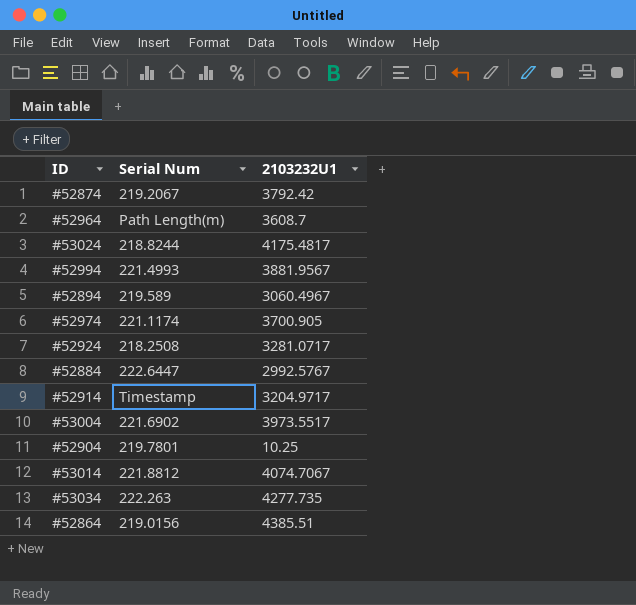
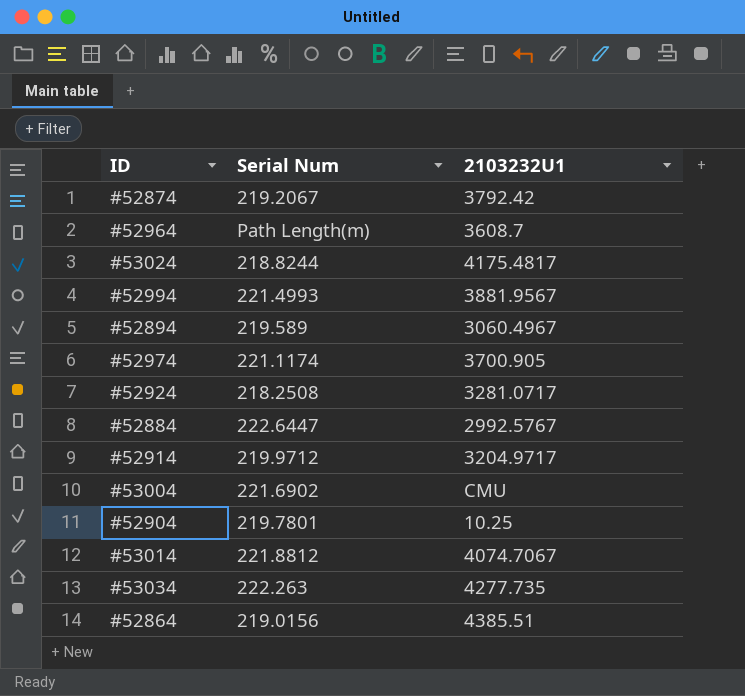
#52914 | Serial Num: Timestamp -> 219.9712
#53004 | 2103232U1: 3973.5517 -> CMU

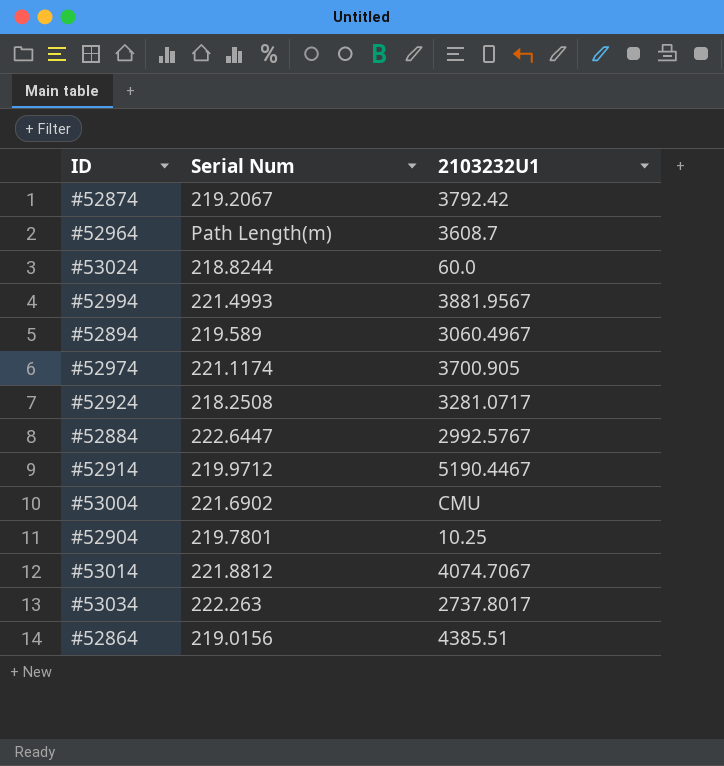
#53024 | 2103232U1: 4175.4817 -> 60.0
#52914 | 2103232U1: 3204.9717 -> 5190.4467
#53034 | 2103232U1: 4277.735 -> 2737.8017

